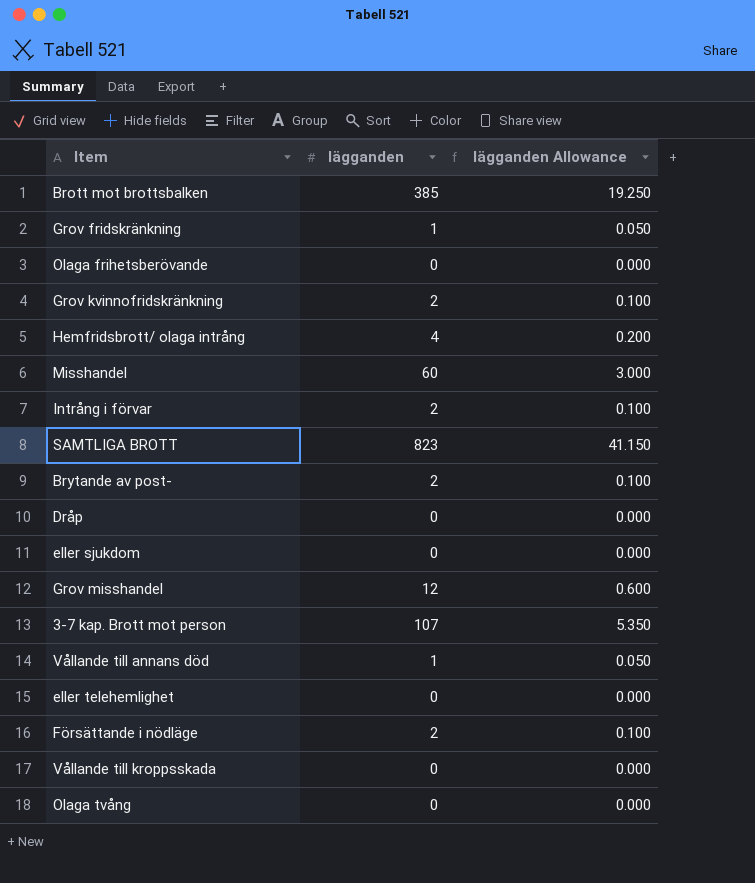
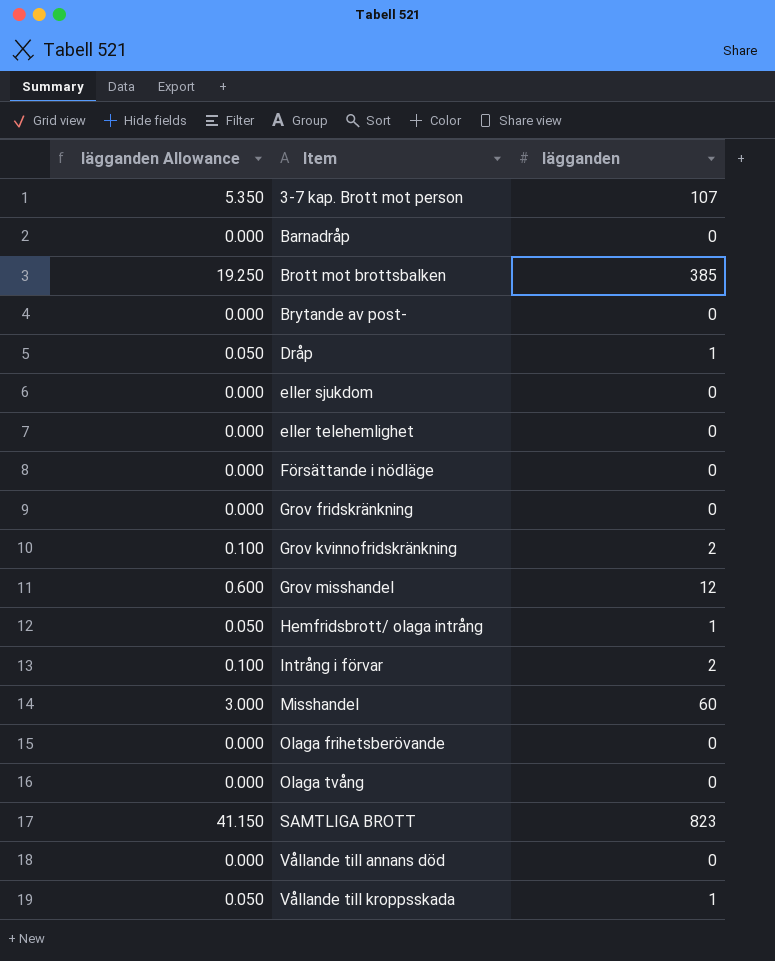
row order: none -> Item ascending
column lägganden Allowance | position: 3 -> 1
row Barnadråp: none -> 0.000 | 0
Brytande av post- | lägganden Allowance: 0.100 -> 0.000
Brytande av post- | lägganden: 2 -> 0
Dråp | lägganden Allowance: 0.000 -> 0.050
Dråp | lägganden: 0 -> 1
Försättande i nödläge | lägganden Allowance: 0.100 -> 0.000
Försättande i nödläge | lägganden: 2 -> 0
Grov fridskränkning | lägganden Allowance: 0.050 -> 0.000
Grov fridskränkning | lägganden: 1 -> 0
Hemfridsbrott/ olaga intrång | lägganden Allowance: 0.200 -> 0.050
Hemfridsbrott/ olaga intrång | lägganden: 4 -> 1
Vållande till annans död | lägganden Allowance: 0.050 -> 0.000
Vållande till annans död | lägganden: 1 -> 0
Vållande till kroppsskada | lägganden Allowance: 0.000 -> 0.050
Vållande till kroppsskada | lägganden: 0 -> 1

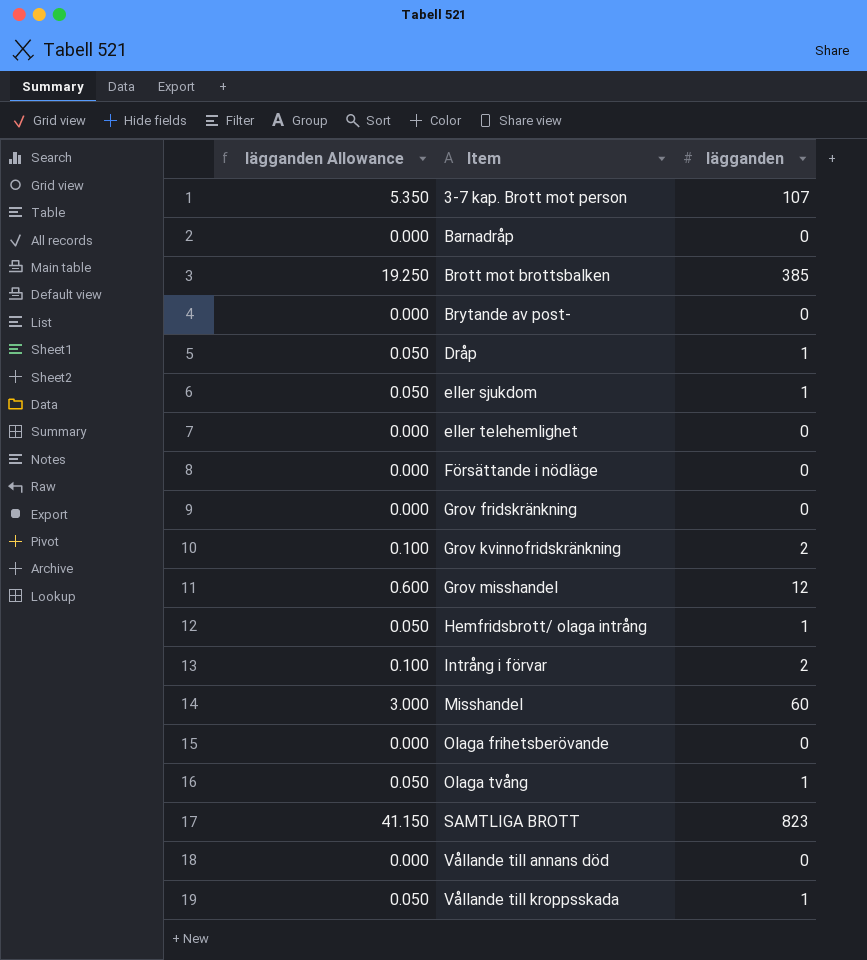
eller sjukdom | lägganden Allowance: 0.000 -> 0.050
eller sjukdom | lägganden: 0 -> 1
Olaga tvång | lägganden Allowance: 0.000 -> 0.050
Olaga tvång | lägganden: 0 -> 1

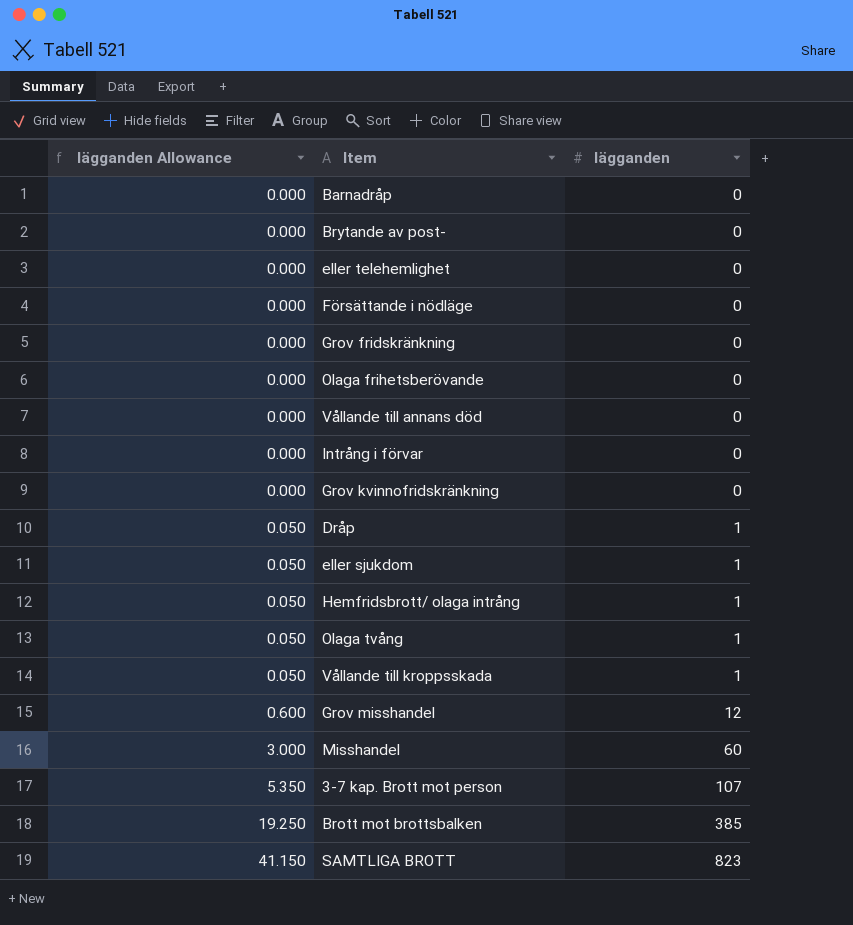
row order: Item ascending -> lägganden Allowance ascending
Intrång i förvar | lägganden Allowance: 0.100 -> 0.000
Intrång i förvar | lägganden: 2 -> 0
Grov kvinnofridskränkning | lägganden Allowance: 0.100 -> 0.000
Grov kvinnofridskränkning | lägganden: 2 -> 0

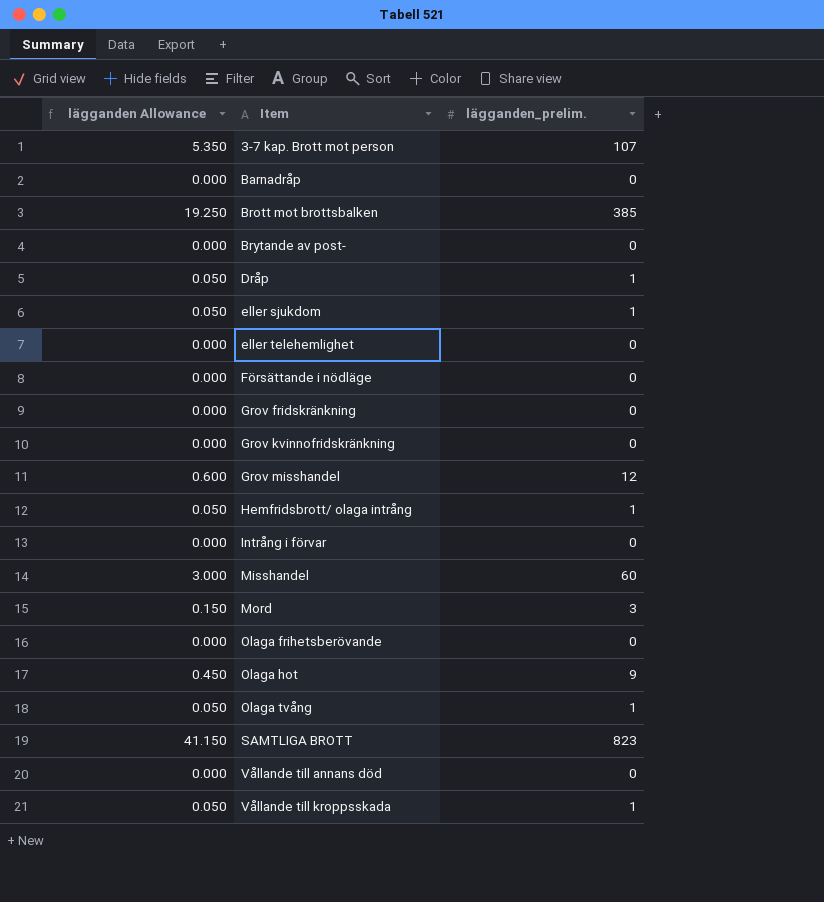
row order: lägganden Allowance ascending -> Item ascending
column name: lägganden -> lägganden_prelim.
row Mord: none -> 0.150 | 3
row Olaga hot: none -> 0.450 | 9

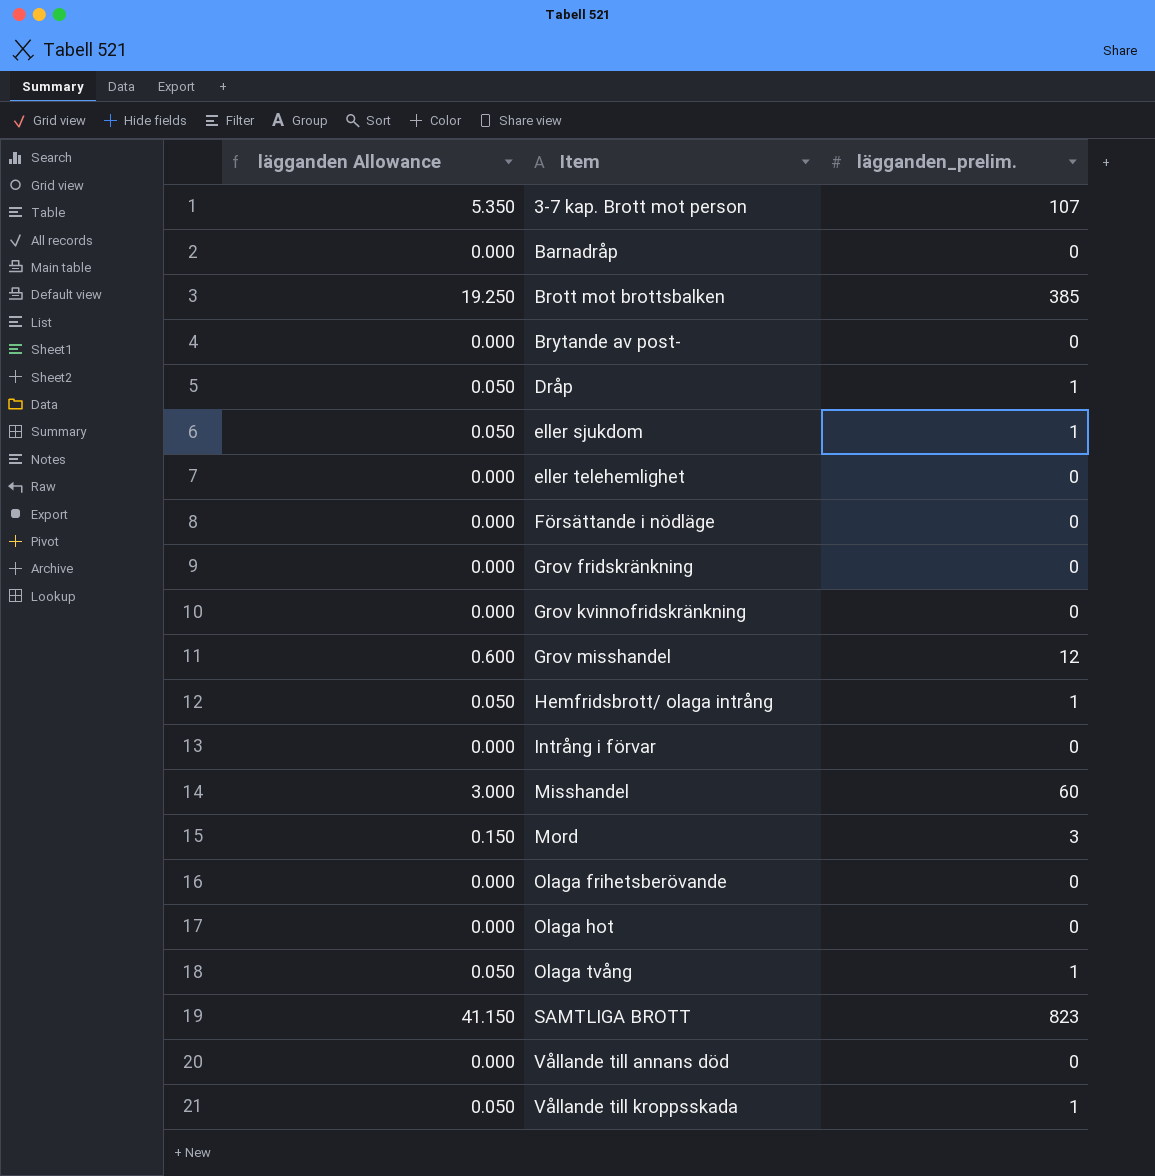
Olaga hot | lägganden Allowance: 0.450 -> 0.000
Olaga hot | lägganden_prelim.: 9 -> 0

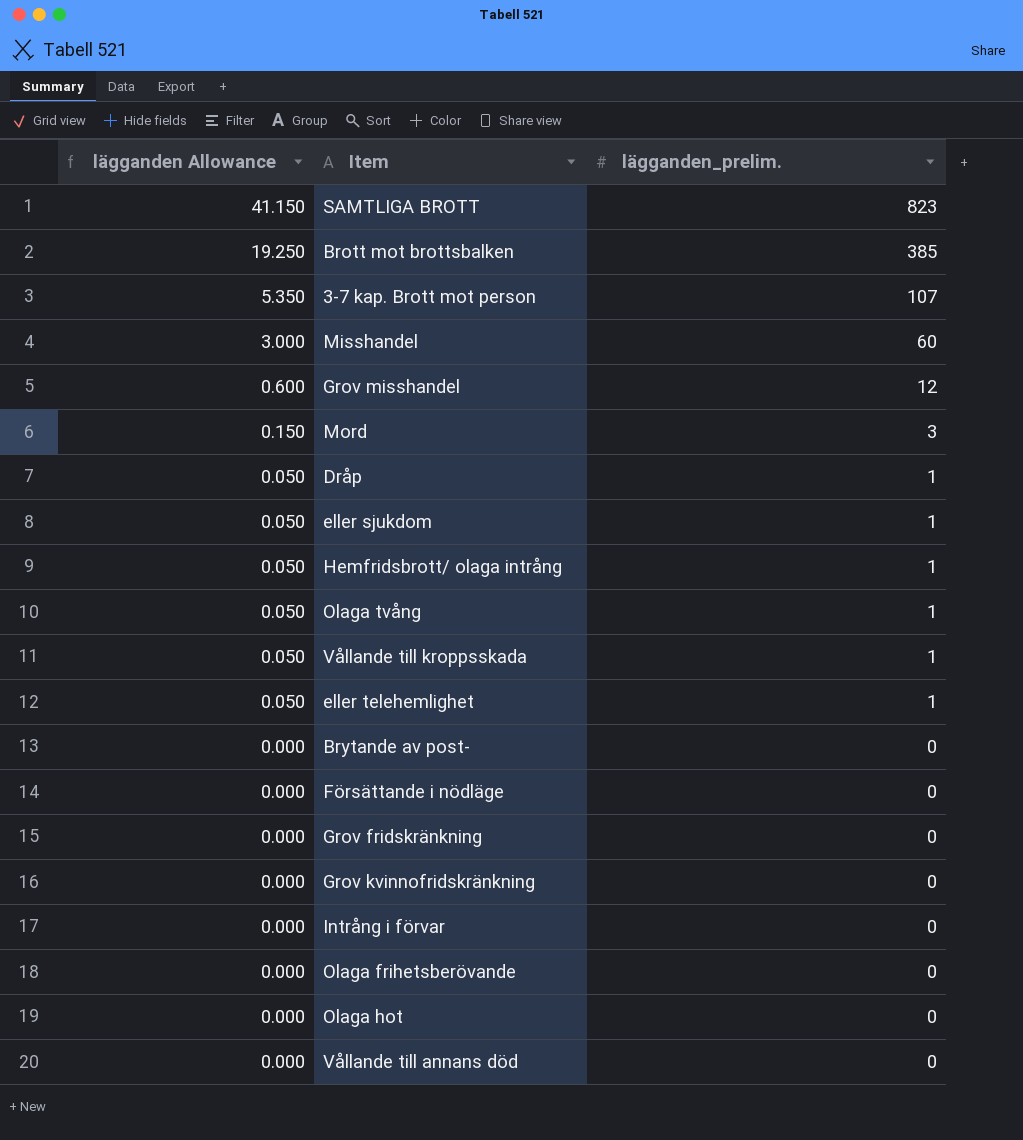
row order: Item ascending -> lägganden Allowance descending
row Barnadråp: 0.000 | 0 -> none
eller telehemlighet | lägganden Allowance: 0.000 -> 0.050
eller telehemlighet | lägganden_prelim.: 0 -> 1

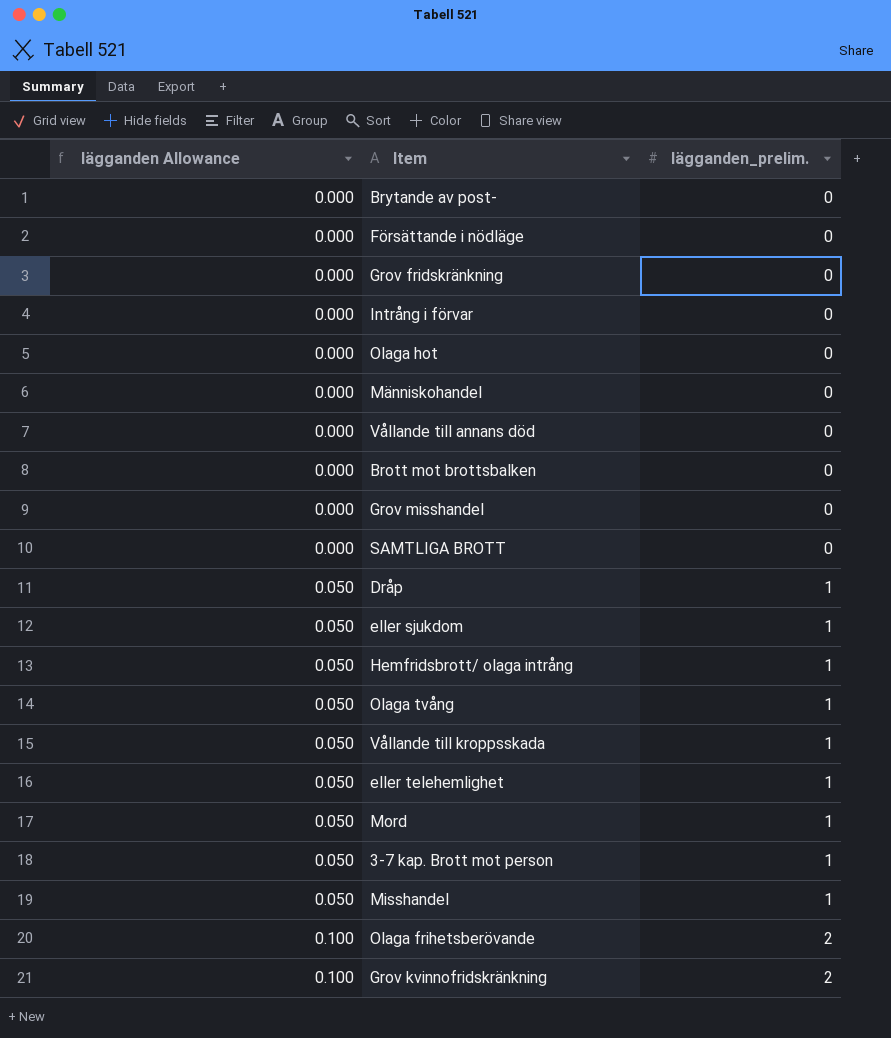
row order: lägganden Allowance descending -> lägganden Allowance ascending
row Människohandel: none -> 0.000 | 0
Brott mot brottsbalken | lägganden Allowance: 19.250 -> 0.000
Brott mot brottsbalken | lägganden_prelim.: 385 -> 0
Grov misshandel | lägganden Allowance: 0.600 -> 0.000
Grov misshandel | lägganden_prelim.: 12 -> 0
SAMTLIGA BROTT | lägganden Allowance: 41.150 -> 0.000
SAMTLIGA BROTT | lägganden_prelim.: 823 -> 0
Mord | lägganden Allowance: 0.150 -> 0.050
Mord | lägganden_prelim.: 3 -> 1
3-7 kap. Brott mot person | lägganden Allowance: 5.350 -> 0.050
3-7 kap. Brott mot person | lägganden_prelim.: 107 -> 1
Misshandel | lägganden Allowance: 3.000 -> 0.050
Misshandel | lägganden_prelim.: 60 -> 1
Olaga frihetsberövande | lägganden Allowance: 0.000 -> 0.100
Olaga frihetsberövande | lägganden_prelim.: 0 -> 2
Grov kvinnofridskränkning | lägganden Allowance: 0.000 -> 0.100
Grov kvinnofridskränkning | lägganden_prelim.: 0 -> 2

